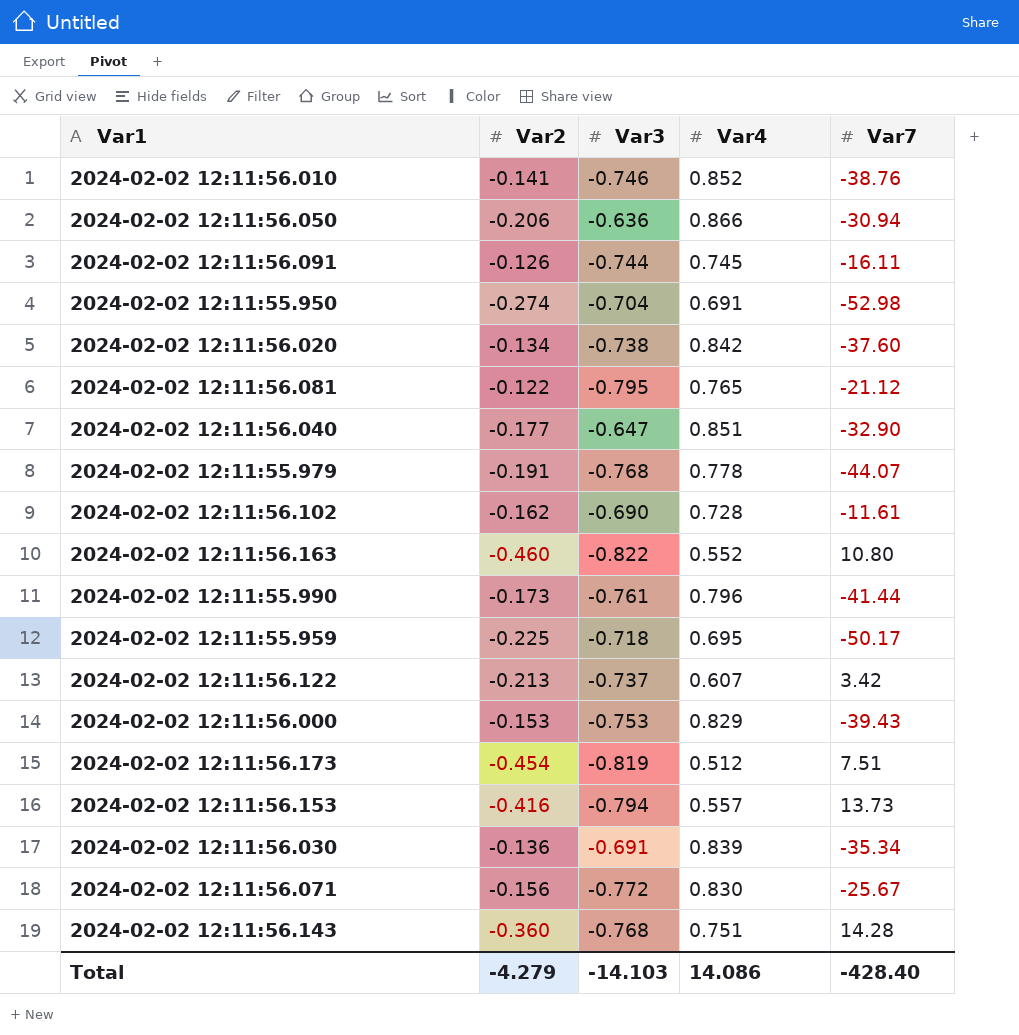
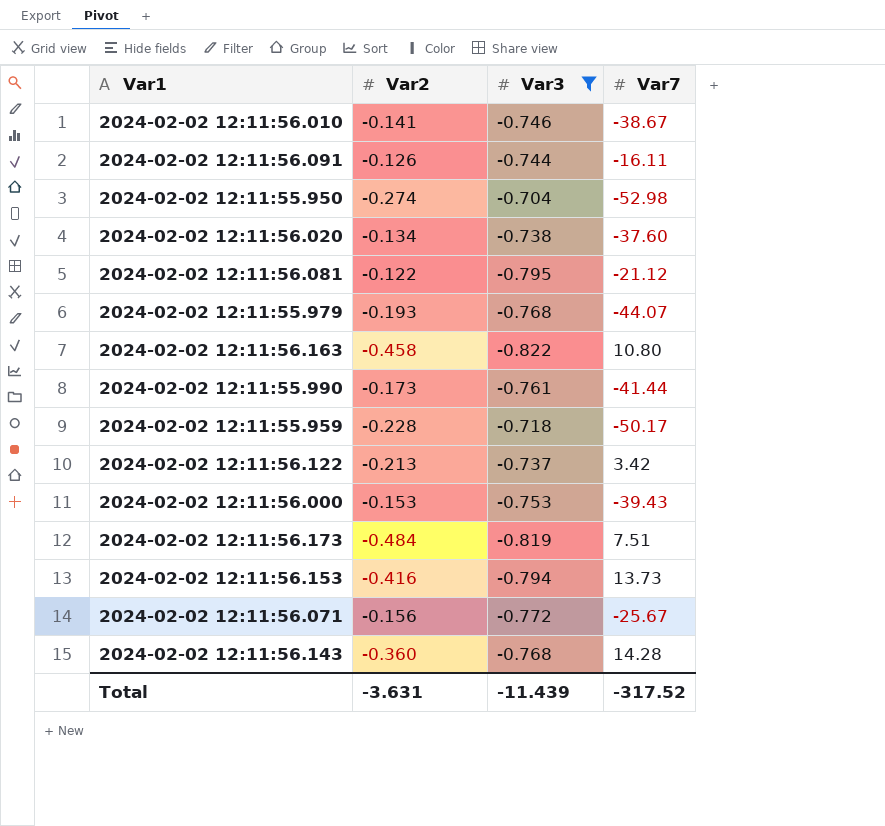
filter: none -> Var3 <= -0.704
column Var4 | position: 4 -> none
2024-02-02 12:11:56.010 | Var7: -38.76 -> -38.67
2024-02-02 12:11:55.979 | Var2: -0.191 -> -0.193
2024-02-02 12:11:56.163 | Var2: -0.460 -> -0.458
2024-02-02 12:11:55.959 | Var2: -0.225 -> -0.228
2024-02-02 12:11:56.173 | Var2: -0.454 -> -0.484
Total | Var2: -4.279 -> -3.631
Total | Var3: -14.103 -> -11.439
Total | Var7: -428.40 -> -317.52

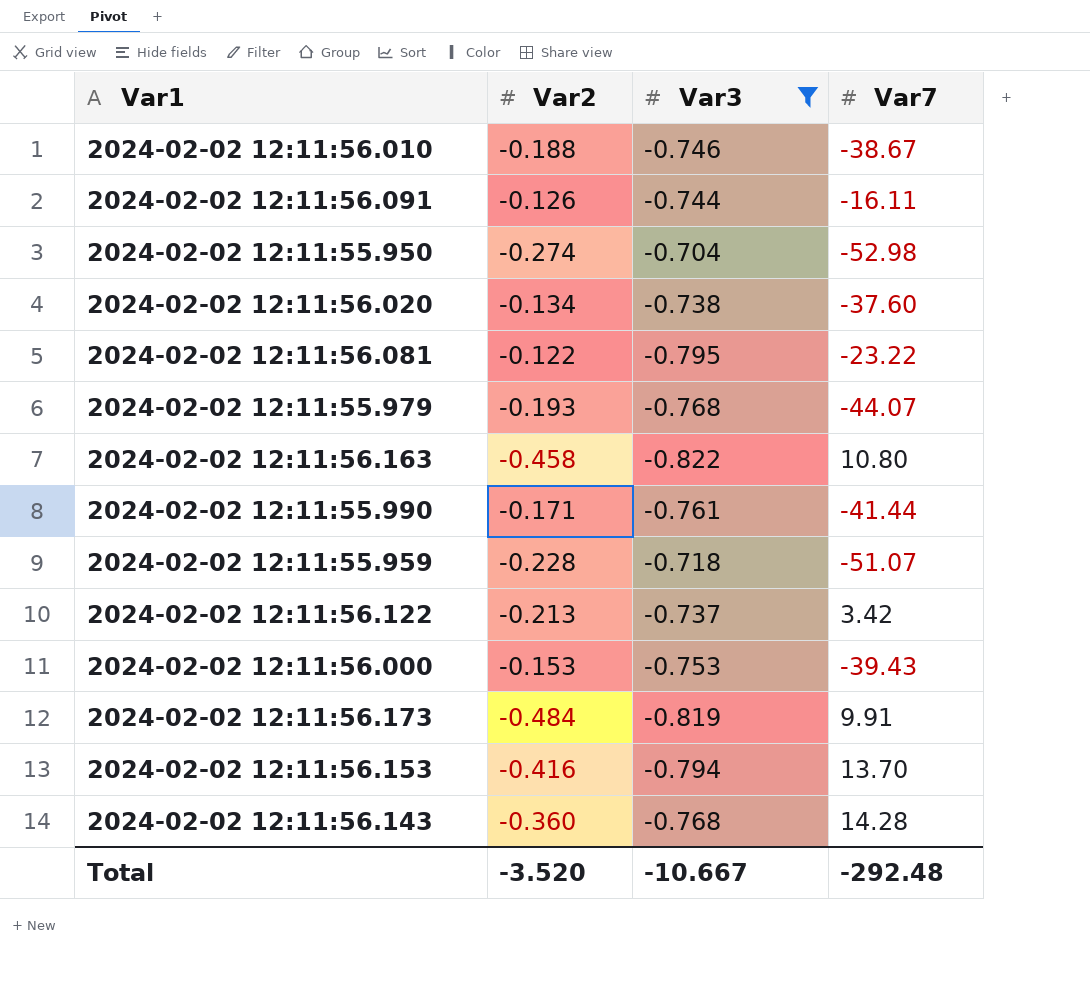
row 2024-02-02 12:11:56.071: -0.156 | -0.772 | -25.67 -> none
2024-02-02 12:11:56.010 | Var2: -0.141 -> -0.188
2024-02-02 12:11:56.081 | Var7: -21.12 -> -23.22
2024-02-02 12:11:55.990 | Var2: -0.173 -> -0.171
2024-02-02 12:11:55.959 | Var7: -50.17 -> -51.07
2024-02-02 12:11:56.173 | Var7: 7.51 -> 9.91
2024-02-02 12:11:56.153 | Var7: 13.73 -> 13.70
Total | Var2: -3.631 -> -3.520
Total | Var3: -11.439 -> -10.667
Total | Var7: -317.52 -> -292.48

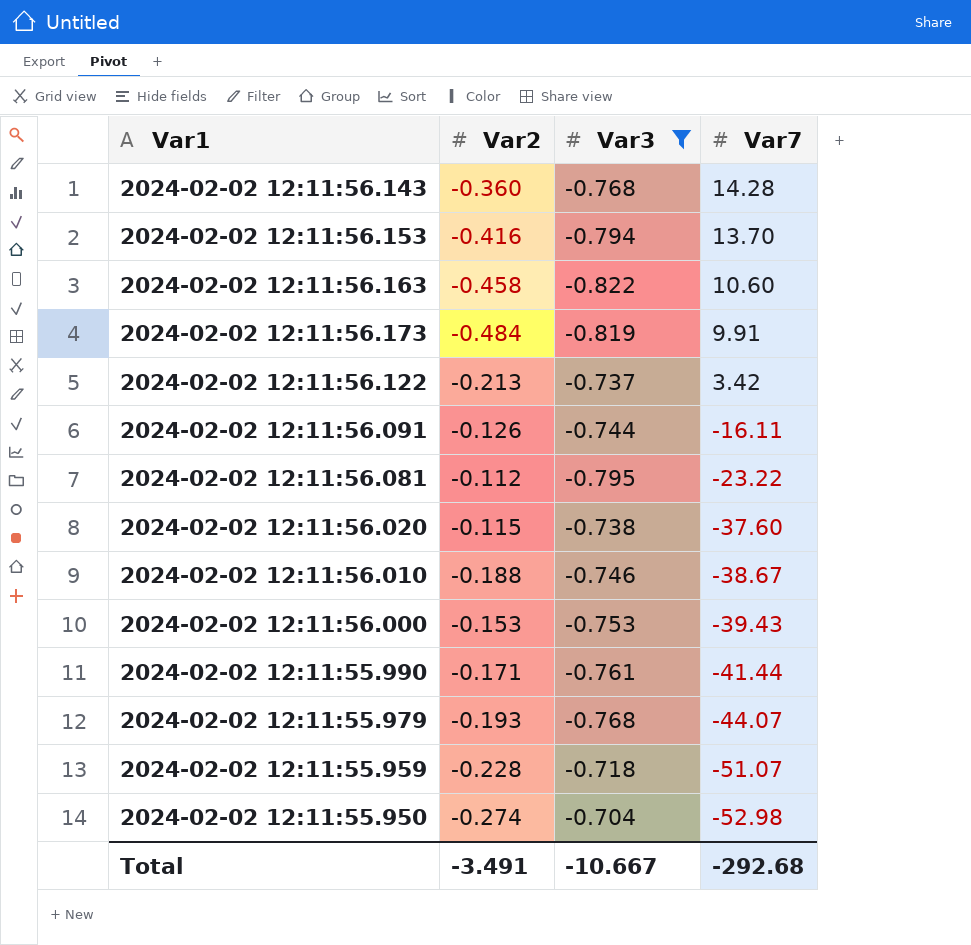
row order: none -> Var7 descending
2024-02-02 12:11:56.163 | Var7: 10.80 -> 10.60
2024-02-02 12:11:56.081 | Var2: -0.122 -> -0.112
2024-02-02 12:11:56.020 | Var2: -0.134 -> -0.115
Total | Var2: -3.520 -> -3.491
Total | Var7: -292.48 -> -292.68

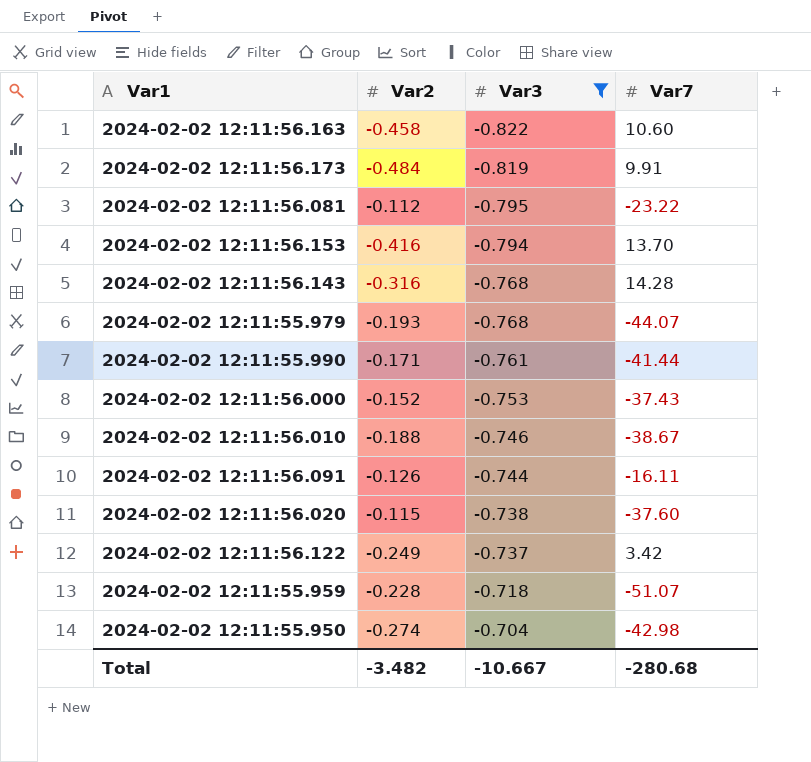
row order: Var7 descending -> Var3 ascending
2024-02-02 12:11:56.143 | Var2: -0.360 -> -0.316
2024-02-02 12:11:56.000 | Var2: -0.153 -> -0.152
2024-02-02 12:11:56.000 | Var7: -39.43 -> -37.43
2024-02-02 12:11:56.122 | Var2: -0.213 -> -0.249
2024-02-02 12:11:55.950 | Var7: -52.98 -> -42.98
Total | Var2: -3.491 -> -3.482
Total | Var7: -292.68 -> -280.68

